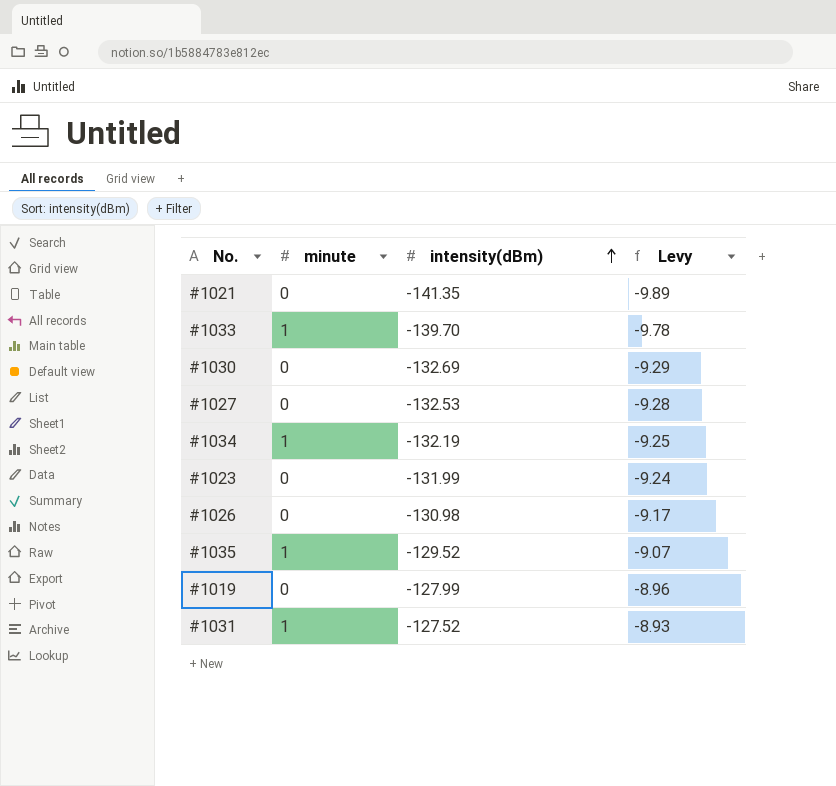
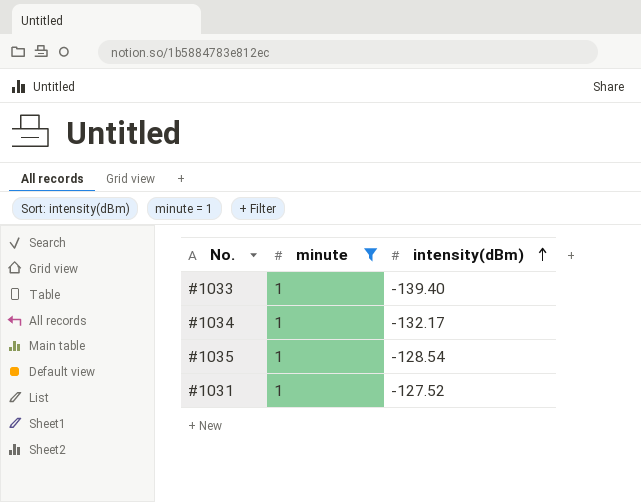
filter: none -> minute = 1
column Levy | formula: [intensity(dBm)] * 0.07 -> none
#1033 | intensity(dBm): -139.70 -> -139.40
#1034 | intensity(dBm): -132.19 -> -132.17
#1035 | intensity(dBm): -129.52 -> -128.54

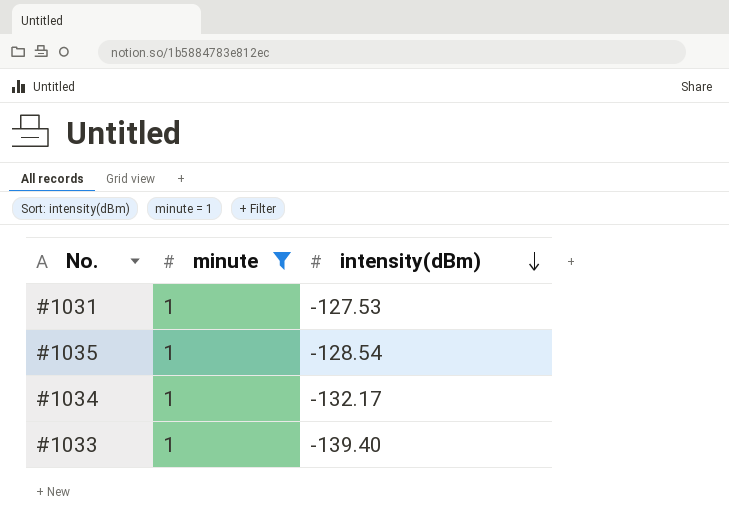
row order: intensity(dBm) ascending -> intensity(dBm) descending
#1031 | intensity(dBm): -127.52 -> -127.53

